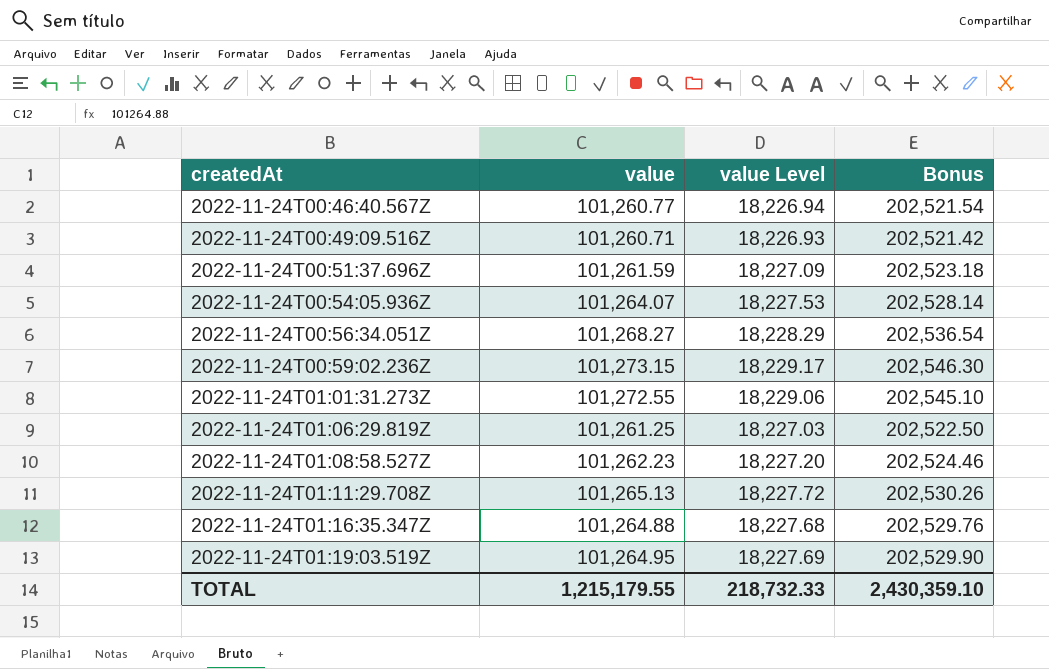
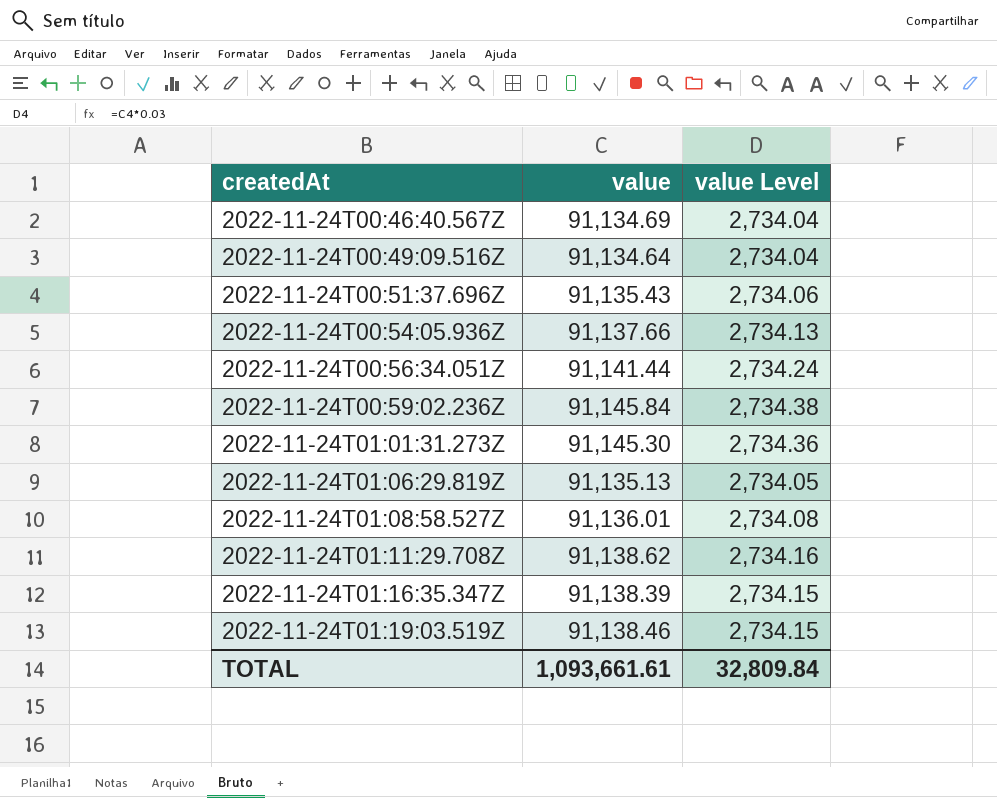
column Bonus | formula: [value] * 2 -> none
column value Level | formula: [value] * 0.18 -> [value] * 0.03
2022-11-24T00:46:40.567Z | value: 101,260.77 -> 91,134.69
2022-11-24T00:49:09.516Z | value: 101,260.71 -> 91,134.64
2022-11-24T00:51:37.696Z | value: 101,261.59 -> 91,135.43
2022-11-24T00:54:05.936Z | value: 101,264.07 -> 91,137.66
2022-11-24T00:56:34.051Z | value: 101,268.27 -> 91,141.44
2022-11-24T00:59:02.236Z | value: 101,273.15 -> 91,145.84
2022-11-24T01:01:31.273Z | value: 101,272.55 -> 91,145.30
2022-11-24T01:06:29.819Z | value: 101,261.25 -> 91,135.13
2022-11-24T01:08:58.527Z | value: 101,262.23 -> 91,136.01
2022-11-24T01:11:29.708Z | value: 101,265.13 -> 91,138.62
2022-11-24T01:16:35.347Z | value: 101,264.88 -> 91,138.39
2022-11-24T01:19:03.519Z | value: 101,264.95 -> 91,138.46
TOTAL | value: 1,215,179.55 -> 1,093,661.61
TOTAL | value Level: 218,732.33 -> 32,809.84

